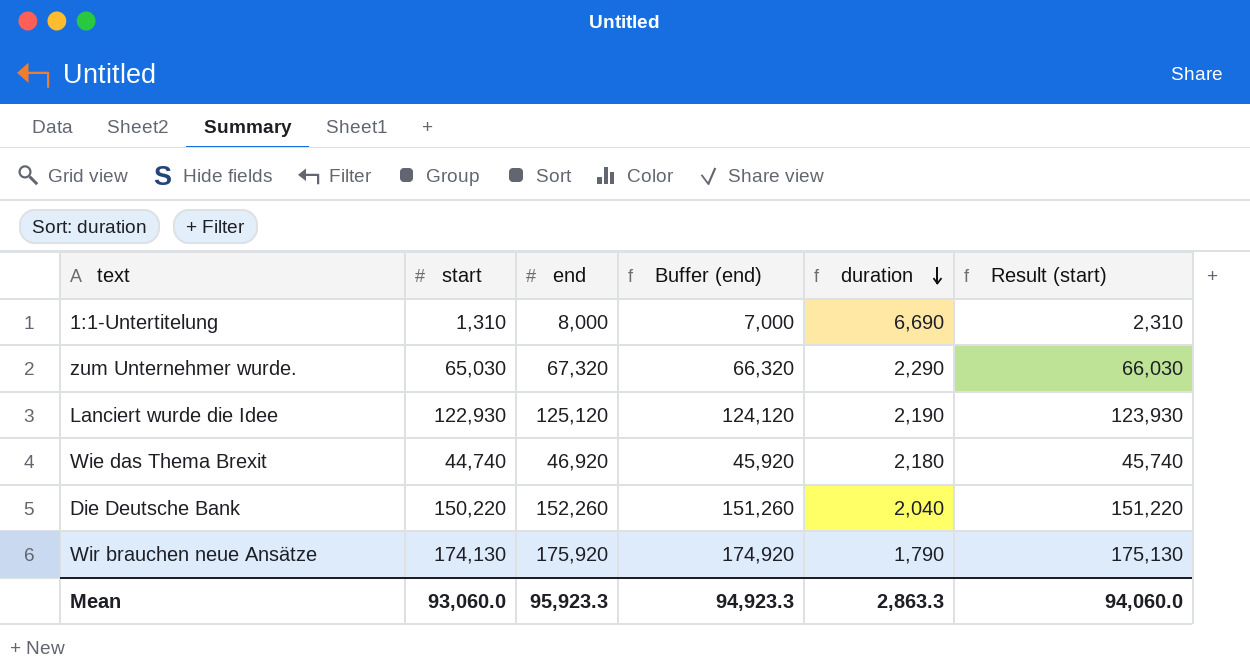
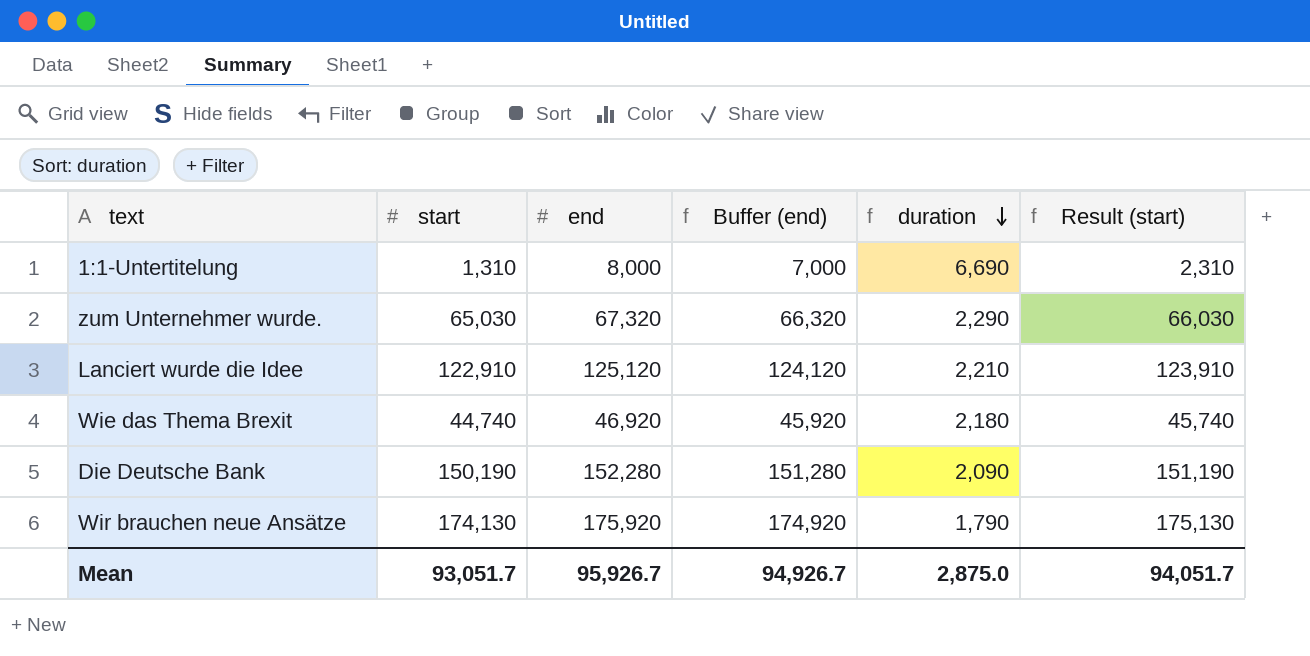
Lanciert wurde die Idee | start: 122,930 -> 122,910
Lanciert wurde die Idee | duration: 2,190 -> 2,210
Lanciert wurde die Idee | Result (start): 123,930 -> 123,910
Die Deutsche Bank | start: 150,220 -> 150,190
Die Deutsche Bank | end: 152,260 -> 152,280
Die Deutsche Bank | Buffer (end): 151,260 -> 151,280
Die Deutsche Bank | duration: 2,040 -> 2,090
Die Deutsche Bank | Result (start): 151,220 -> 151,190
Mean | start: 93,060.0 -> 93,051.7
Mean | end: 95,923.3 -> 95,926.7
Mean | Buffer (end): 94,923.3 -> 94,926.7
Mean | duration: 2,863.3 -> 2,875.0
Mean | Result (start): 94,060.0 -> 94,051.7

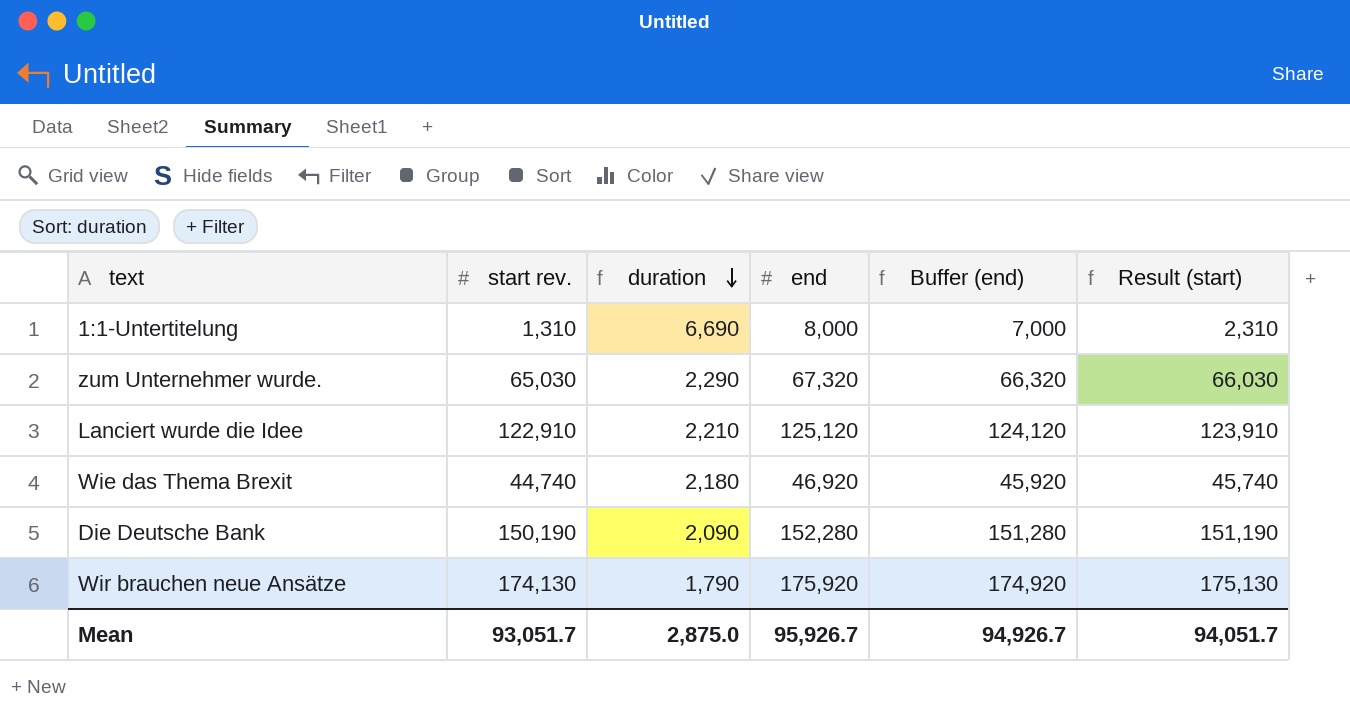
column name: start -> start rev.
column duration | position: 5 -> 3

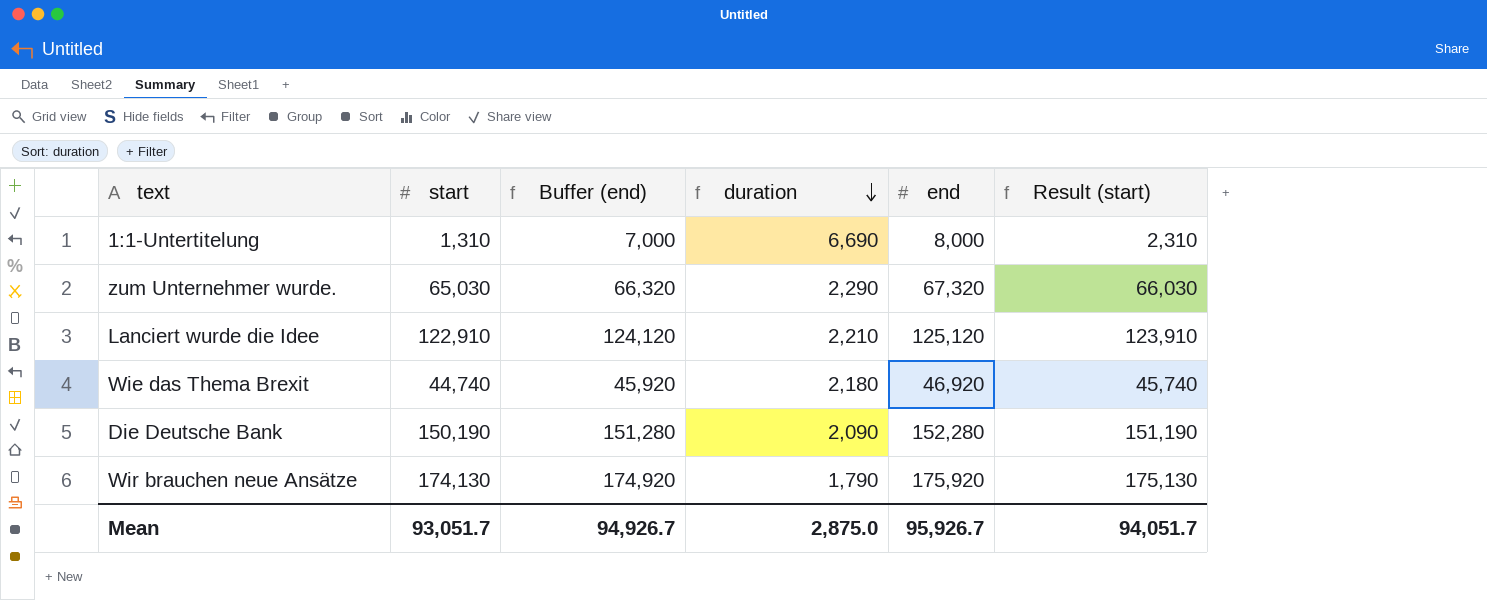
column name: start rev. -> start
column Buffer (end) | position: 5 -> 3

